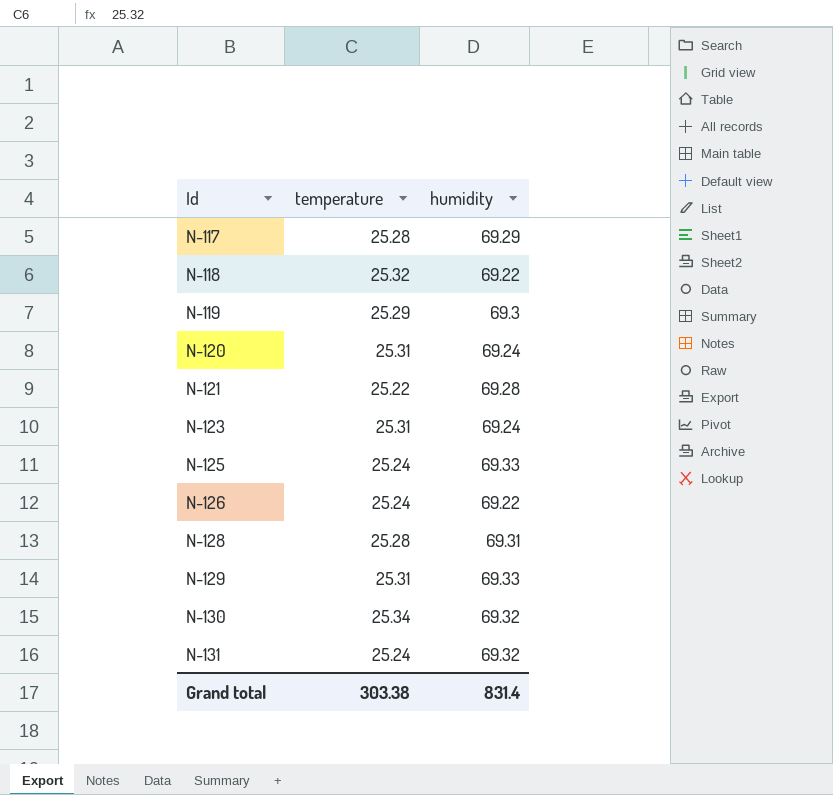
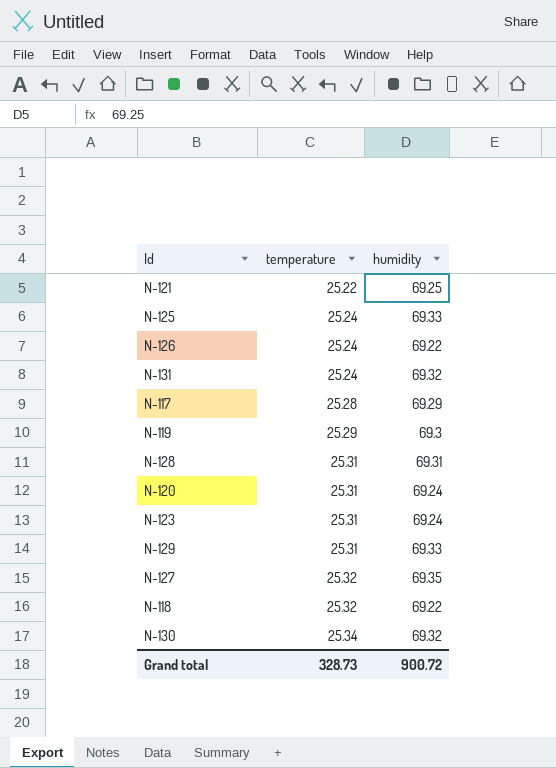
row order: Id ascending -> temperature ascending
N-121 | humidity: 69.28 -> 69.25
N-128 | temperature: 25.28 -> 25.31
row N-127: none -> 25.32 | 69.35
Grand total | temperature: 303.38 -> 328.73
Grand total | humidity: 831.4 -> 900.72

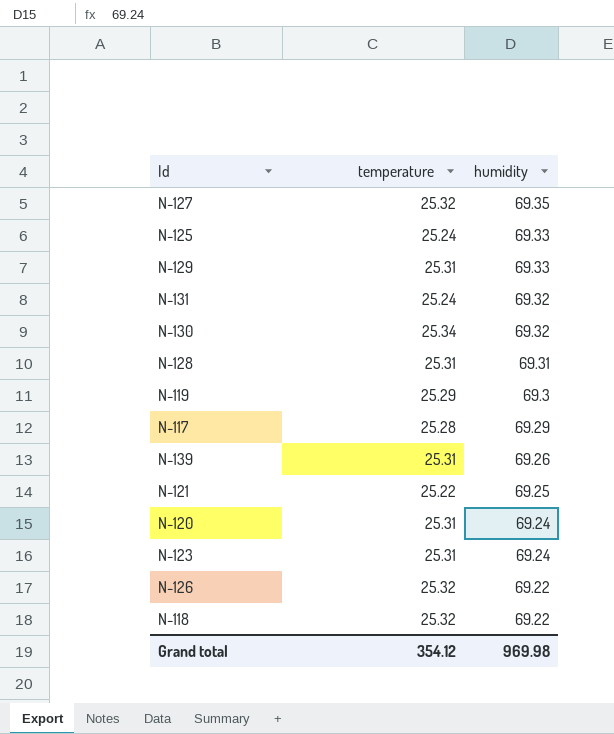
row order: temperature ascending -> humidity descending
row N-139: none -> 25.31 | 69.26
N-126 | temperature: 25.24 -> 25.32
Grand total | temperature: 328.73 -> 354.12
Grand total | humidity: 900.72 -> 969.98

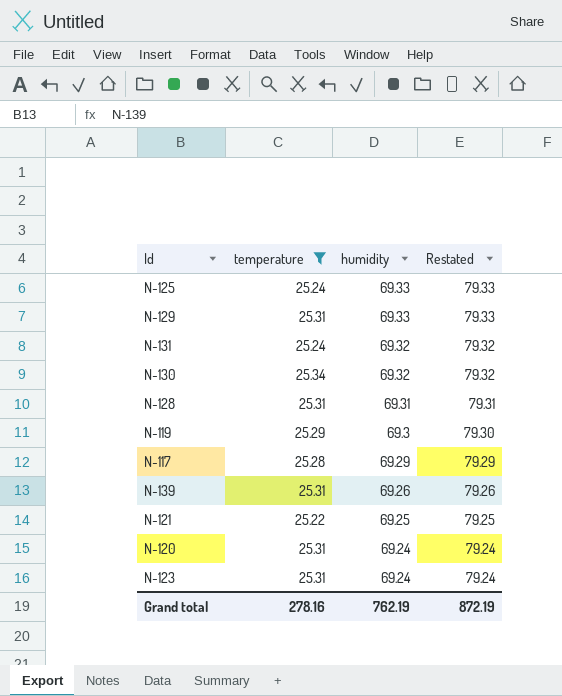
filter: none -> temperature != 25.32
column Restated | formula: none -> [humidity] + 10
Grand total | temperature: 354.12 -> 278.16
Grand total | humidity: 969.98 -> 762.19

